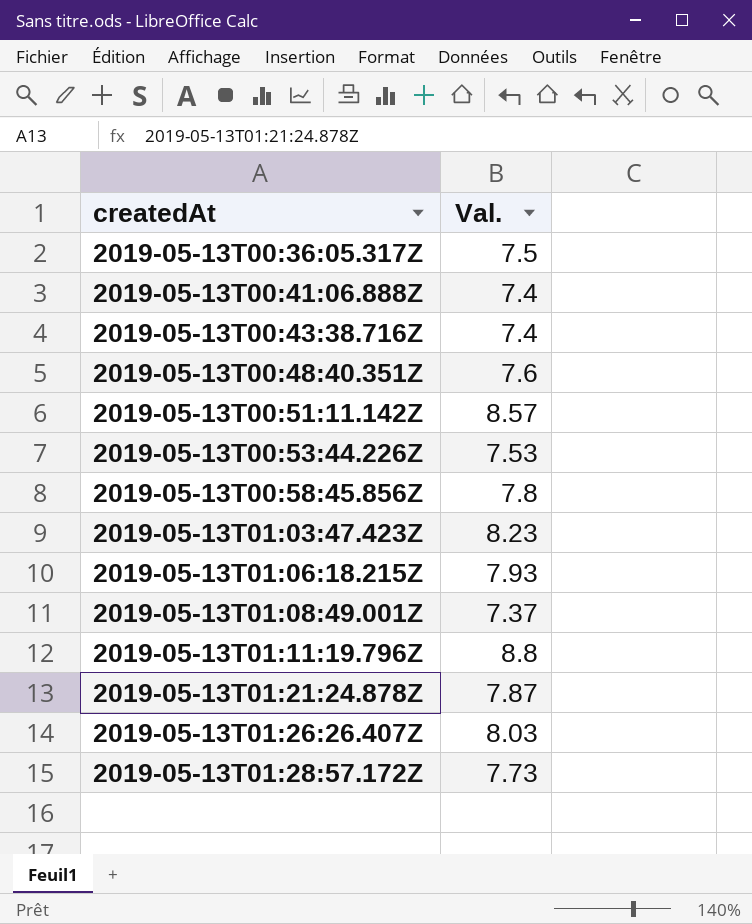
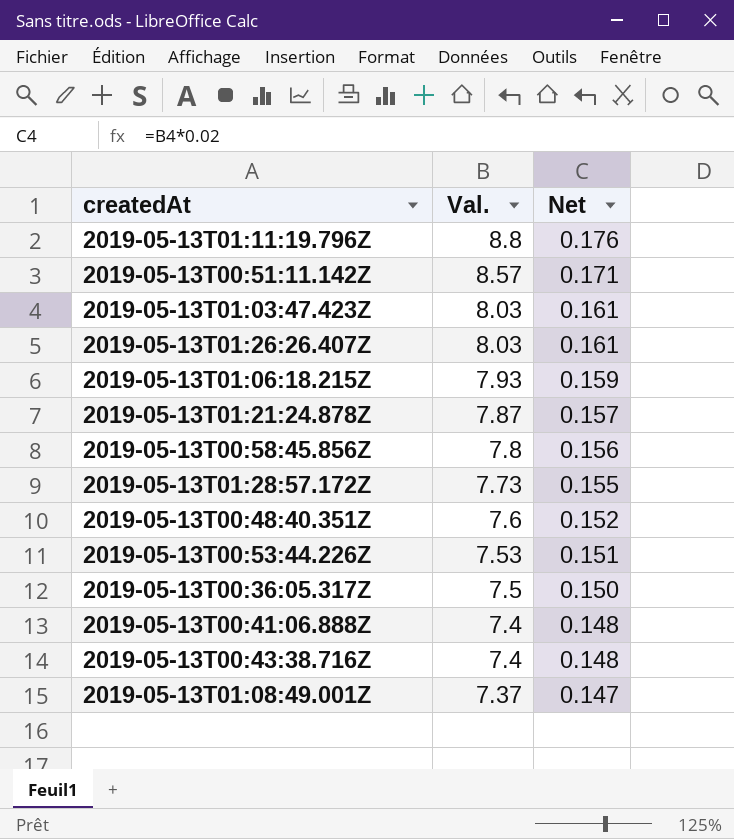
row order: createdAt ascending -> Val. descending
column Net | formula: none -> [Val.] * 0.02
2019-05-13T01:03:47.423Z | Val.: 8.23 -> 8.03

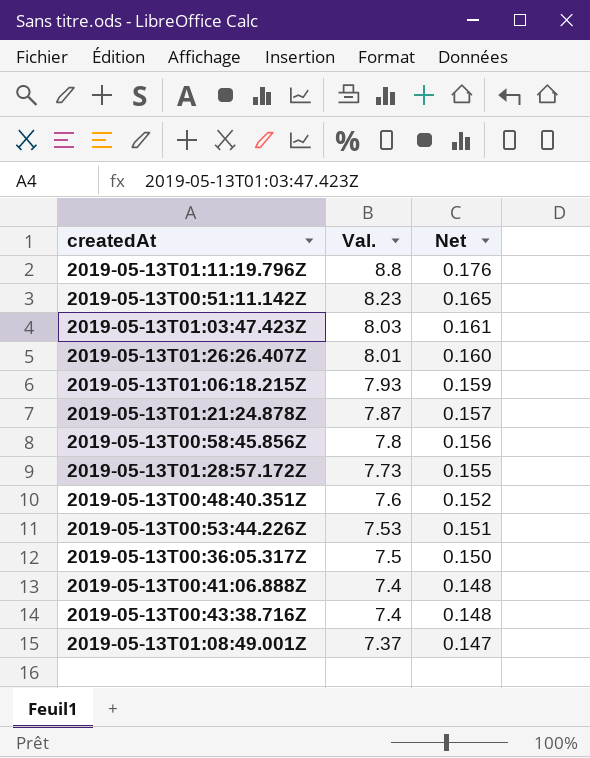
2019-05-13T00:51:11.142Z | Val.: 8.57 -> 8.23
2019-05-13T00:51:11.142Z | Net: 0.171 -> 0.165
2019-05-13T01:26:26.407Z | Val.: 8.03 -> 8.01
2019-05-13T01:26:26.407Z | Net: 0.161 -> 0.160

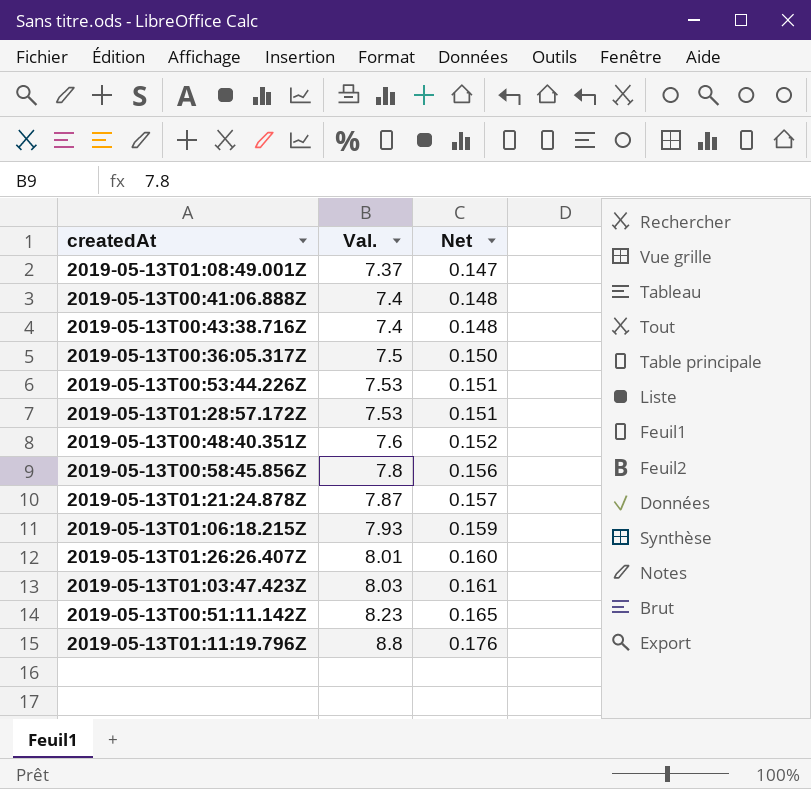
row order: Val. descending -> Val. ascending
2019-05-13T01:28:57.172Z | Val.: 7.73 -> 7.53
2019-05-13T01:28:57.172Z | Net: 0.155 -> 0.151

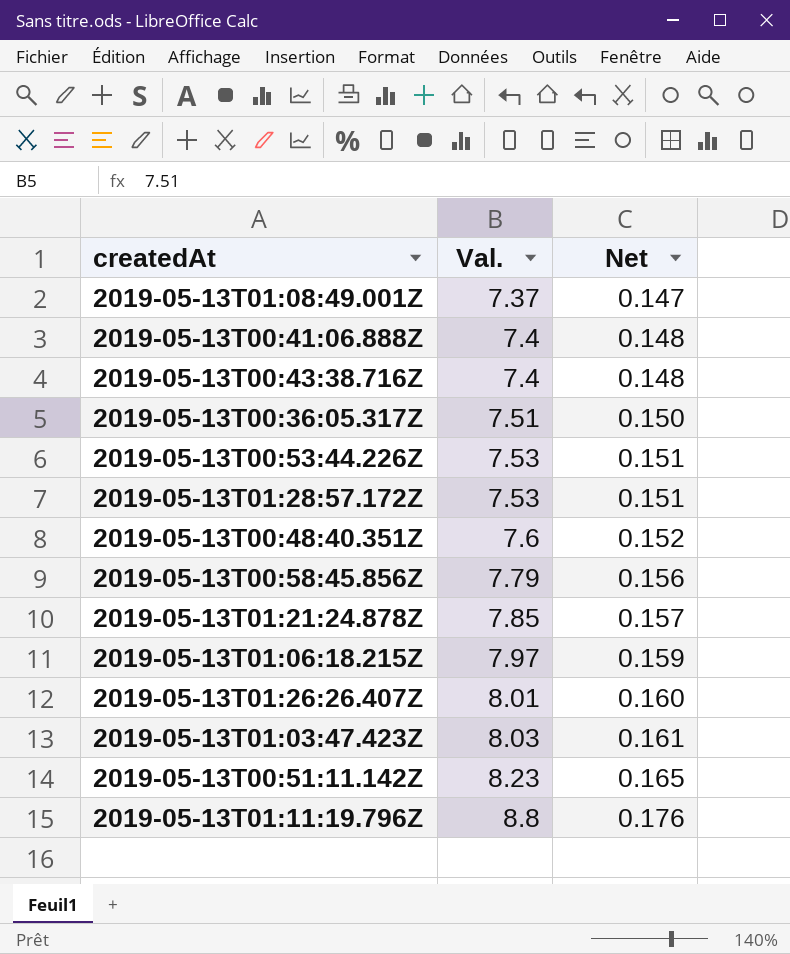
2019-05-13T00:36:05.317Z | Val.: 7.5 -> 7.51
2019-05-13T00:58:45.856Z | Val.: 7.8 -> 7.79
2019-05-13T01:21:24.878Z | Val.: 7.87 -> 7.85
2019-05-13T01:06:18.215Z | Val.: 7.93 -> 7.97

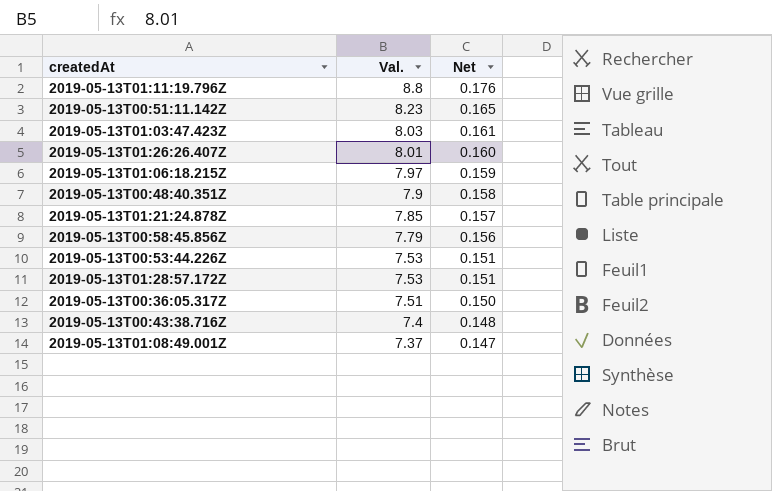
row order: Val. ascending -> Val. descending
row 2019-05-13T00:41:06.888Z: 7.4 | 0.148 -> none
2019-05-13T00:48:40.351Z | Val.: 7.6 -> 7.9
2019-05-13T00:48:40.351Z | Net: 0.152 -> 0.158

